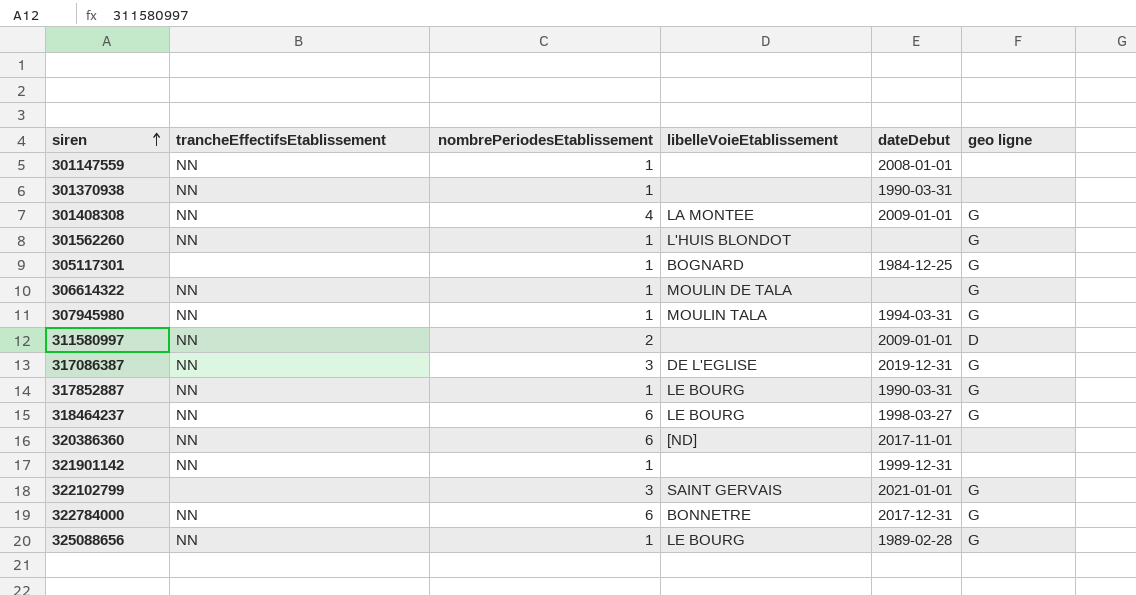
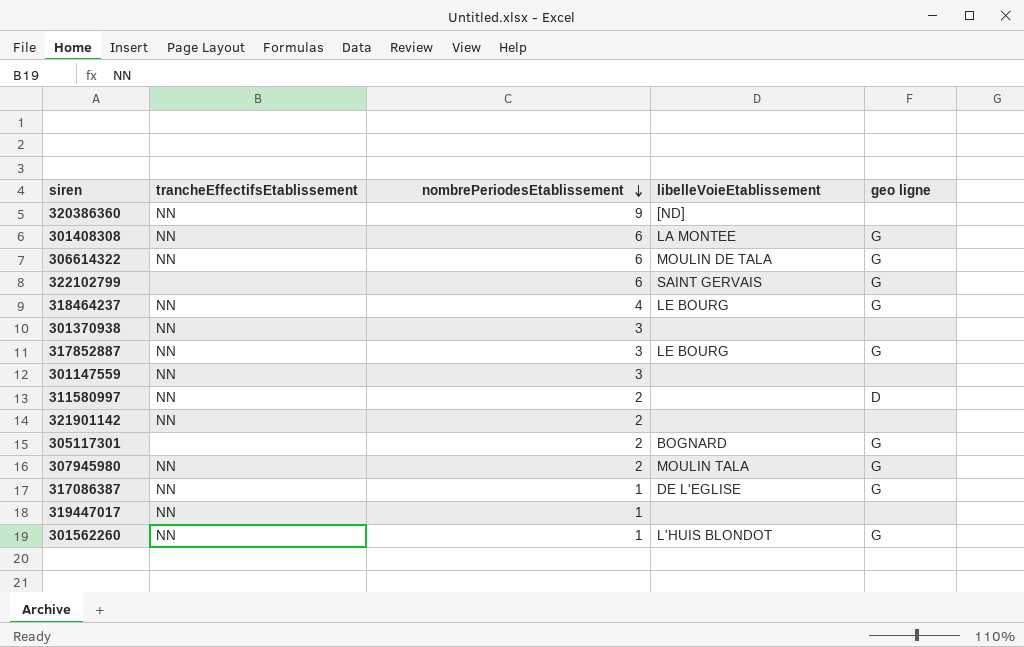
row order: siren ascending -> nombrePeriodesEtablissement descending
column dateDebut | position: 5 -> none
row 322784000: NN | 6 | BONNETRE | 2017-12-31 | G -> none
row 325088656: NN | 1 | LE BOURG | 1989-02-28 | G -> none
320386360 | nombrePeriodesEtablissement: 6 -> 9
301408308 | nombrePeriodesEtablissement: 4 -> 6
306614322 | nombrePeriodesEtablissement: 1 -> 6
322102799 | nombrePeriodesEtablissement: 3 -> 6
318464237 | nombrePeriodesEtablissement: 6 -> 4
301370938 | nombrePeriodesEtablissement: 1 -> 3
317852887 | nombrePeriodesEtablissement: 1 -> 3
301147559 | nombrePeriodesEtablissement: 1 -> 3
321901142 | nombrePeriodesEtablissement: 1 -> 2
305117301 | nombrePeriodesEtablissement: 1 -> 2
307945980 | nombrePeriodesEtablissement: 1 -> 2
317086387 | nombrePeriodesEtablissement: 3 -> 1
row 319447017: none -> NN | 1 | none | none

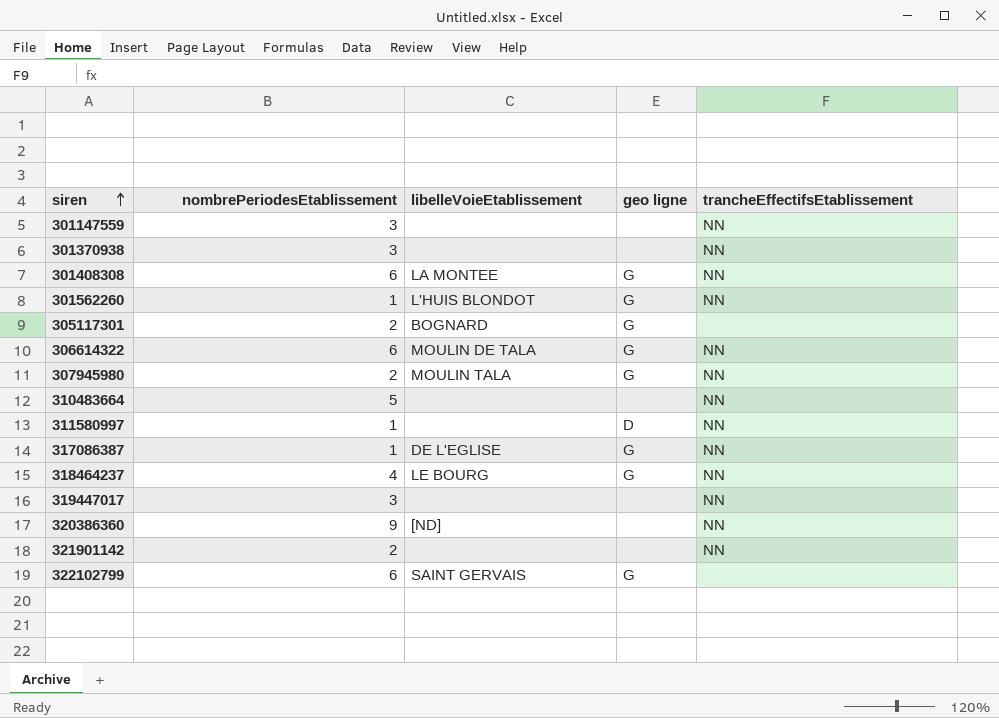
row order: nombrePeriodesEtablissement descending -> siren ascending
column trancheEffectifsEtablissement | position: 2 -> 5
row 317852887: NN | 3 | LE BOURG | G -> none
row 310483664: none -> 5 | none | none | NN
311580997 | nombrePeriodesEtablissement: 2 -> 1
319447017 | nombrePeriodesEtablissement: 1 -> 3

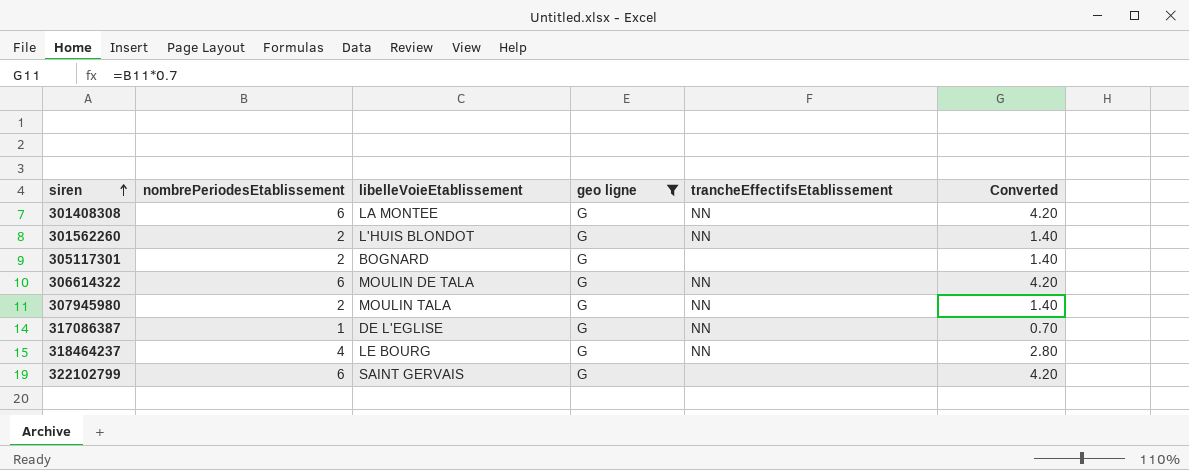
filter: none -> geo ligne = G
column Converted | formula: none -> [nombrePeriodesEtablissement] * 0.7
301562260 | nombrePeriodesEtablissement: 1 -> 2

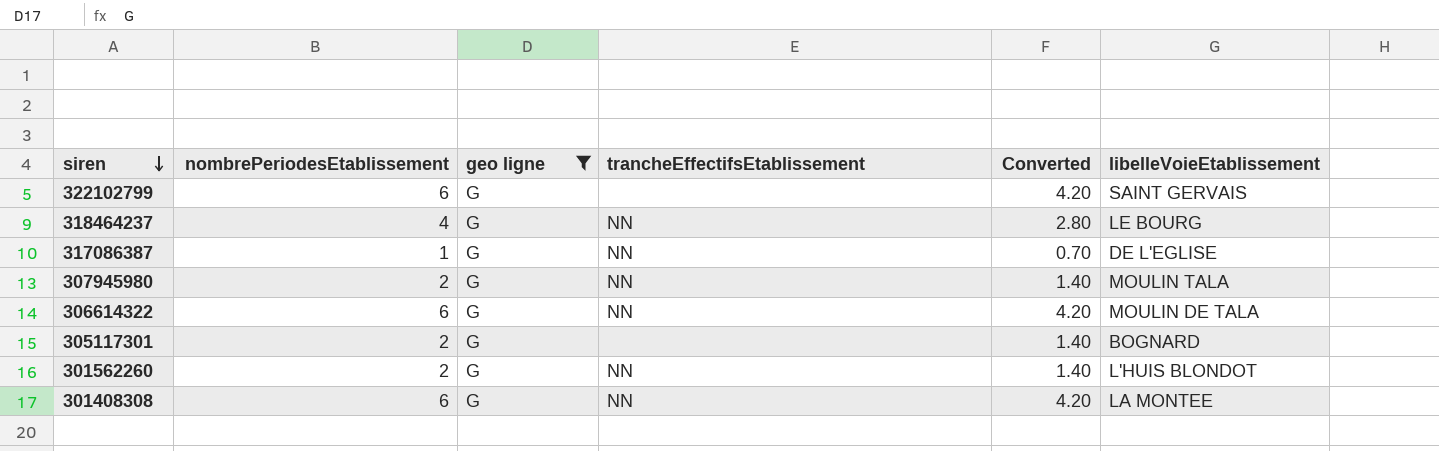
row order: siren ascending -> siren descending
column libelleVoieEtablissement | position: 3 -> 6

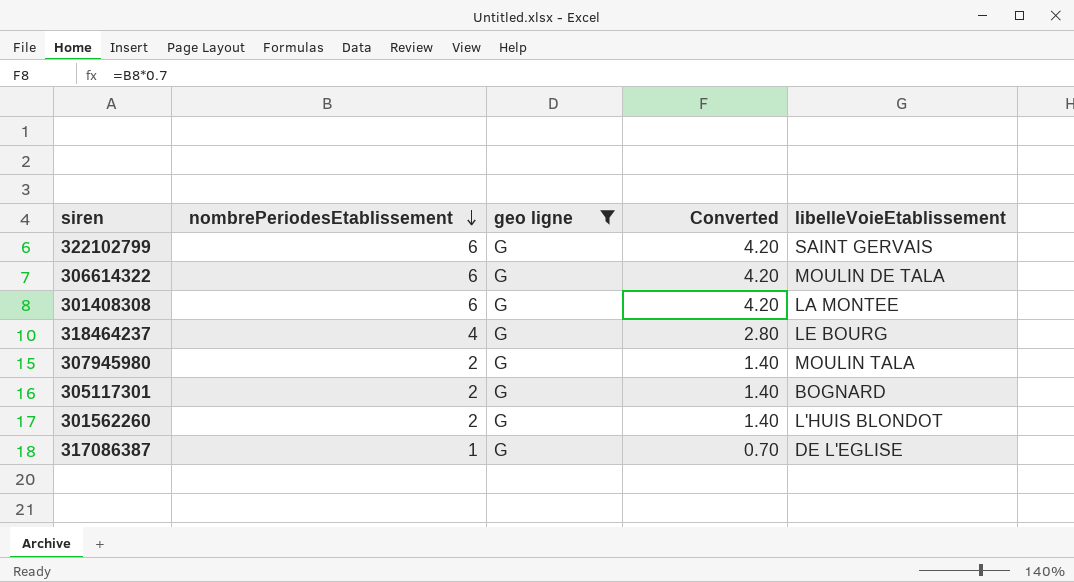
row order: siren descending -> nombrePeriodesEtablissement descending
column trancheEffectifsEtablissement | position: 4 -> none

